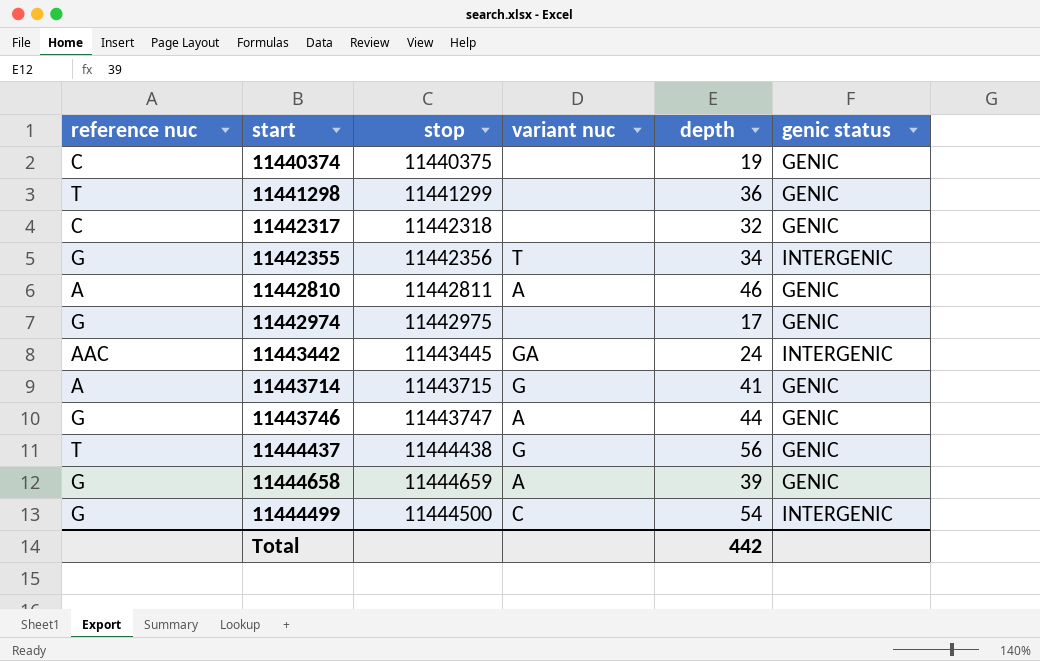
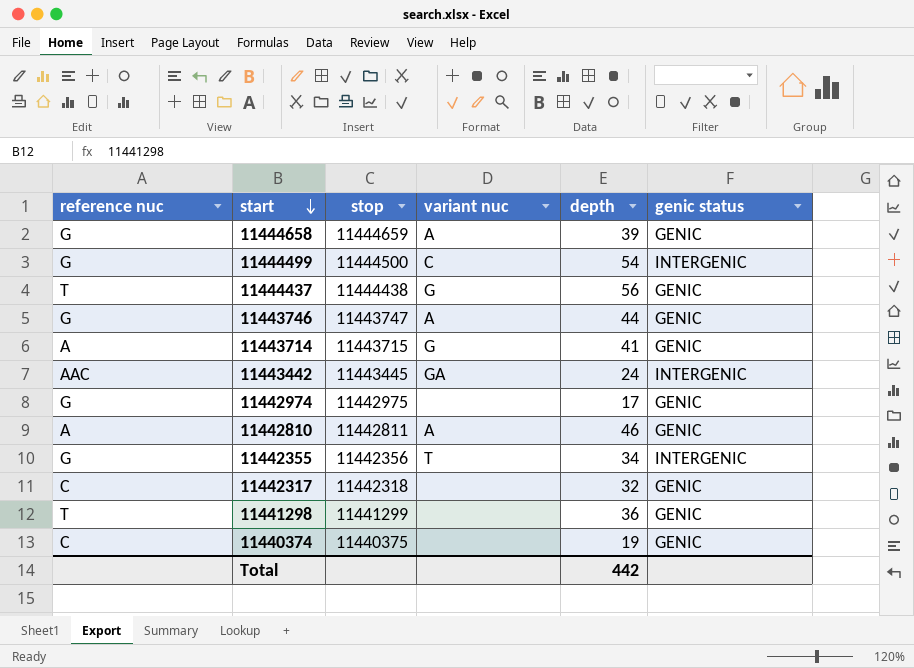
row order: none -> start descending

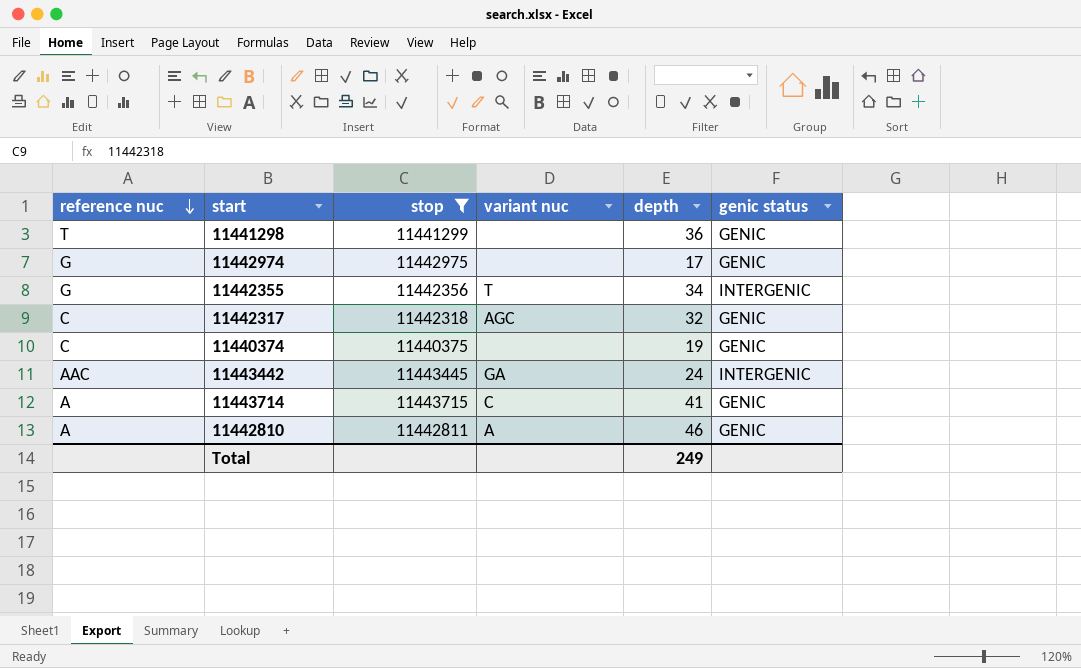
filter: none -> stop <= 11443715
row order: start descending -> reference nuc descending
11442317 | variant nuc: none -> AGC
11443714 | variant nuc: G -> C
Total | depth: 442 -> 249

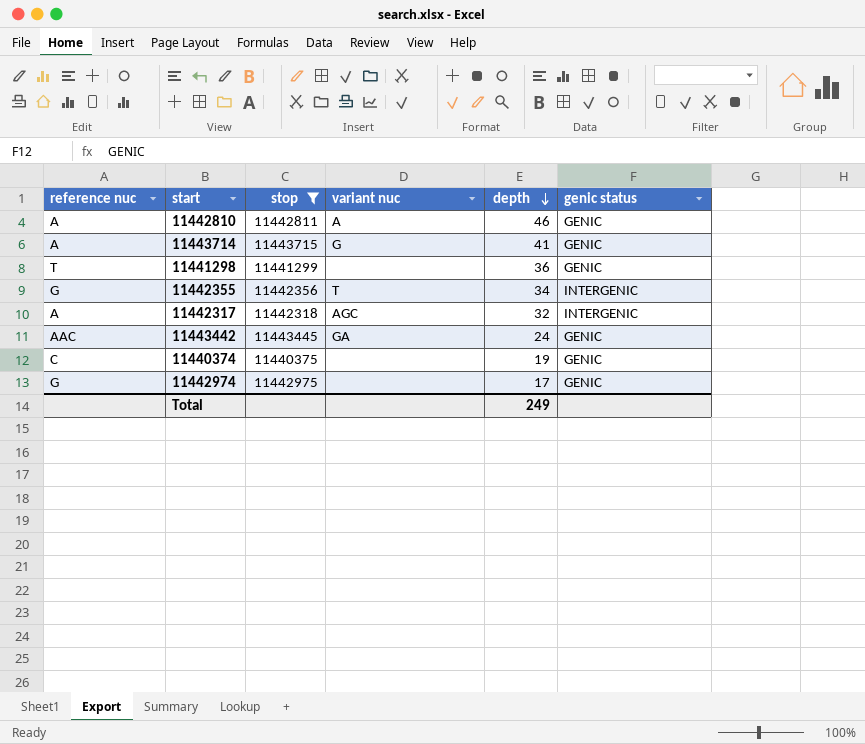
row order: reference nuc descending -> depth descending
11443714 | variant nuc: C -> G
11442317 | reference nuc: C -> A
11442317 | genic status: GENIC -> INTERGENIC
11443442 | genic status: INTERGENIC -> GENIC

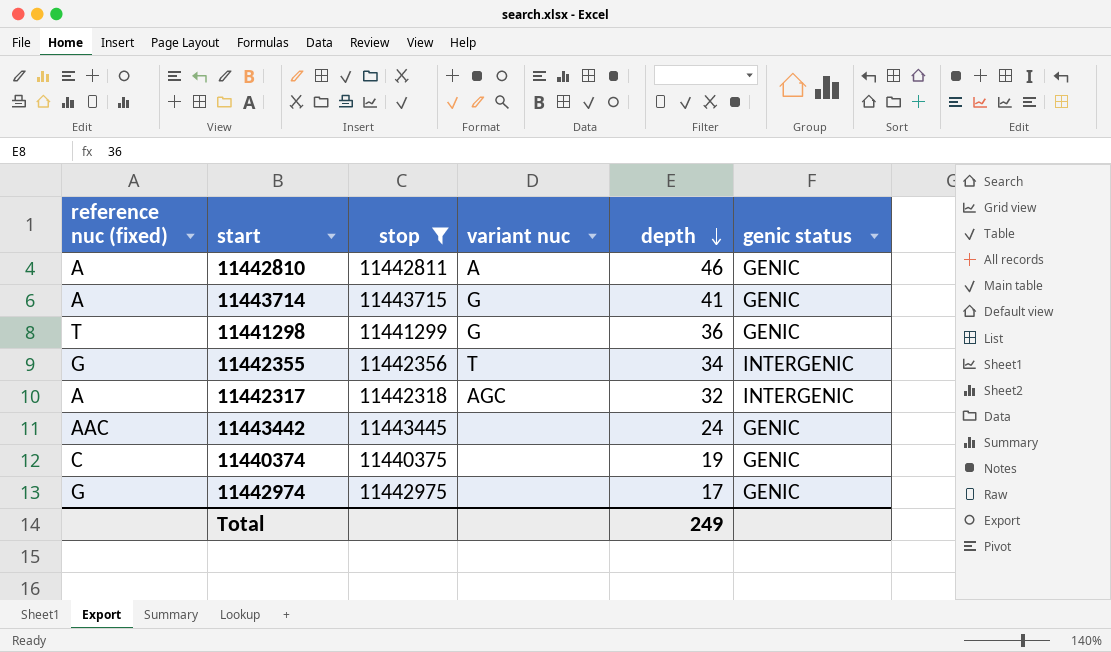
column name: reference nuc -> reference nuc (fixed)
11441298 | variant nuc: none -> G
11443442 | variant nuc: GA -> none

